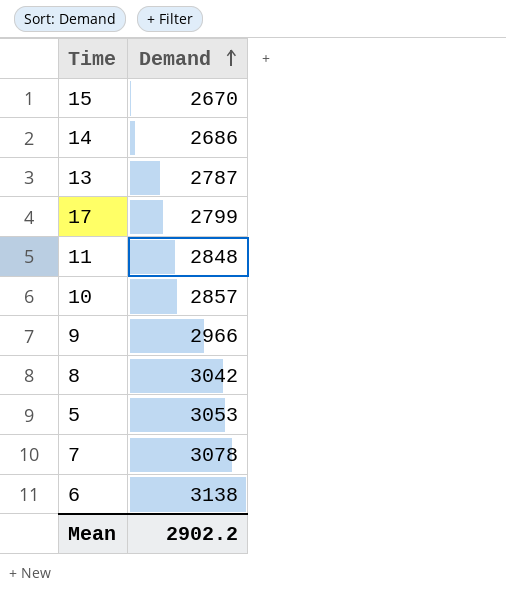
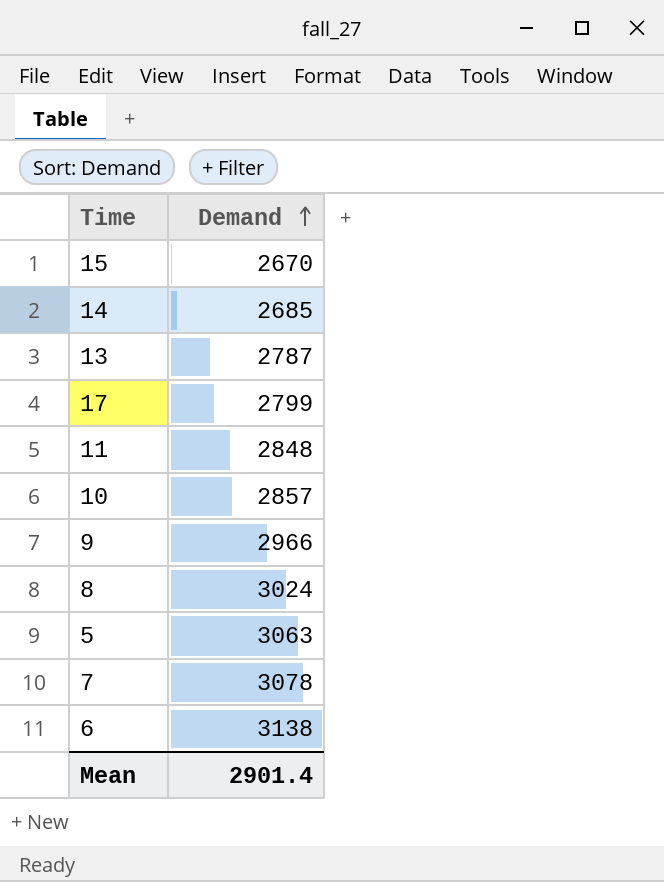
14 | Demand: 2686 -> 2685
8 | Demand: 3042 -> 3024
5 | Demand: 3053 -> 3063
Mean | Demand: 2902.2 -> 2901.4

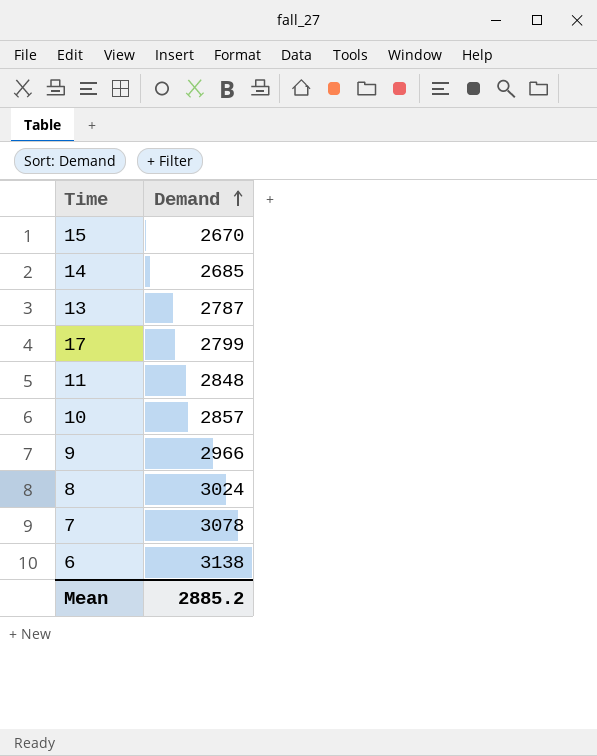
row 5: 3063 -> none
Mean | Demand: 2901.4 -> 2885.2

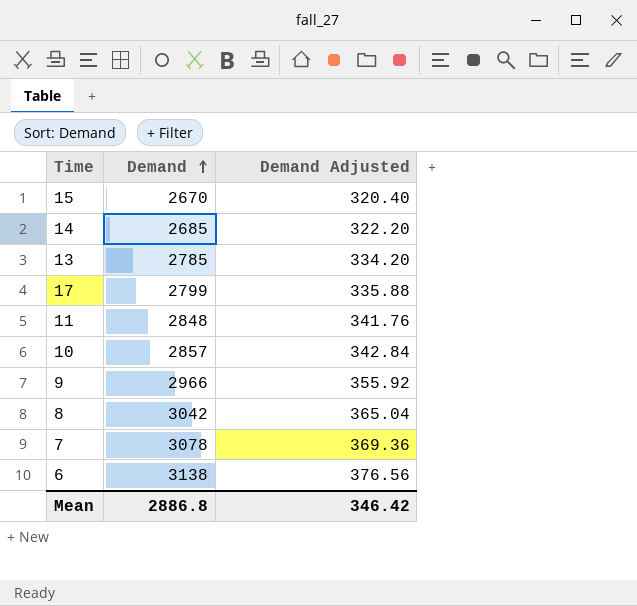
column Demand Adjusted | formula: none -> [Demand] * 0.12
13 | Demand: 2787 -> 2785
8 | Demand: 3024 -> 3042
Mean | Demand: 2885.2 -> 2886.8

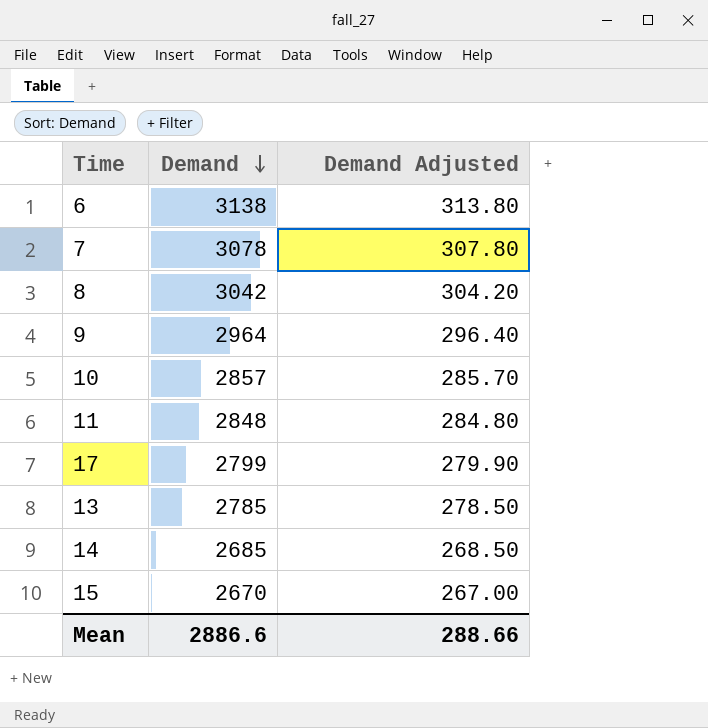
row order: Demand ascending -> Demand descending
column Demand Adjusted | formula: [Demand] * 0.12 -> [Demand] * 0.1
9 | Demand: 2966 -> 2964
Mean | Demand: 2886.8 -> 2886.6
Mean | Demand Adjusted: 346.42 -> 288.66

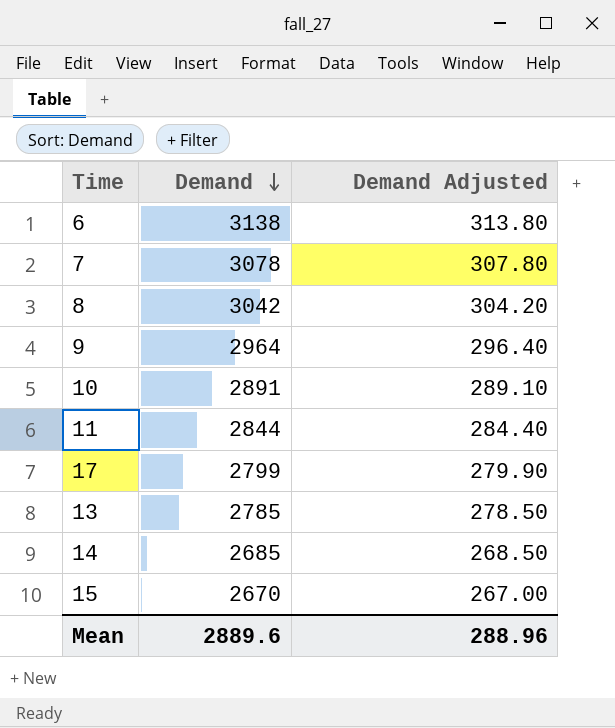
10 | Demand: 2857 -> 2891
10 | Demand Adjusted: 285.70 -> 289.10
11 | Demand: 2848 -> 2844
11 | Demand Adjusted: 284.80 -> 284.40
Mean | Demand: 2886.6 -> 2889.6
Mean | Demand Adjusted: 288.66 -> 288.96

